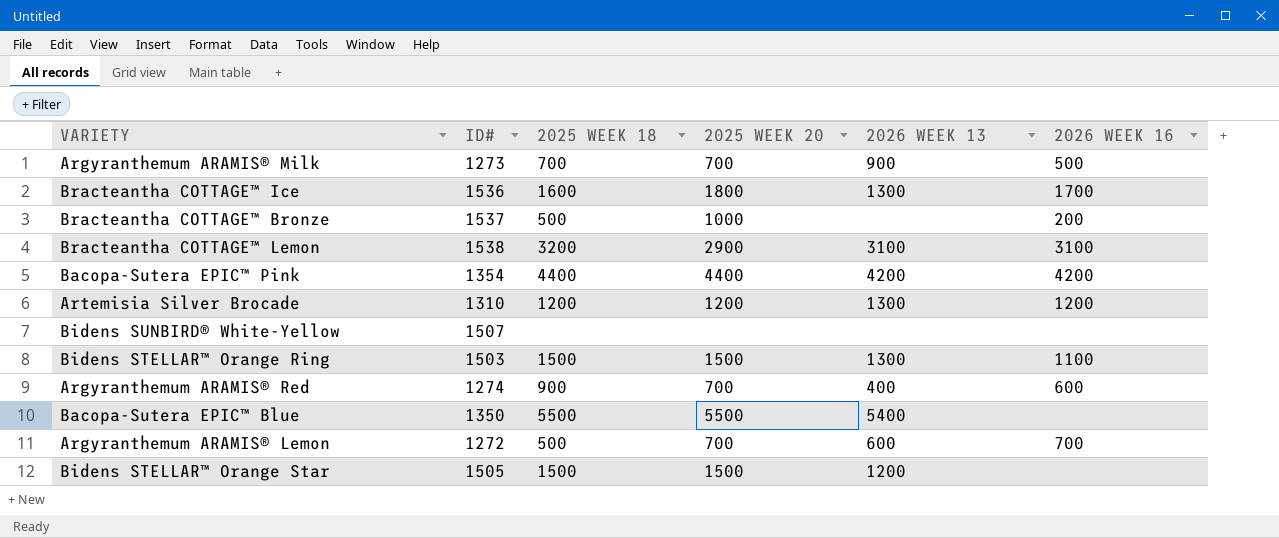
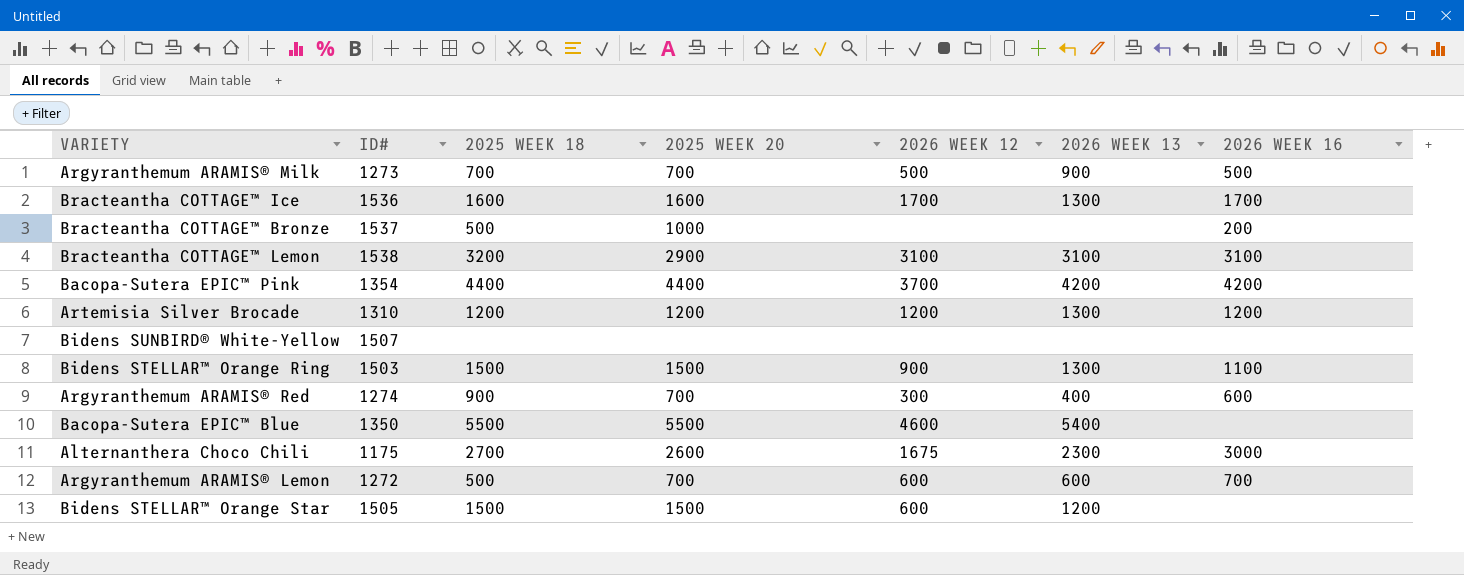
column 2026 WEEK 12 | position: none -> 5
Bracteantha COTTAGE™ Ice | 2025 WEEK 20: 1800 -> 1600
row Alternanthera Choco Chili: none -> 1175 | 2700 | 2600 | 1675 | 2300 | 3000

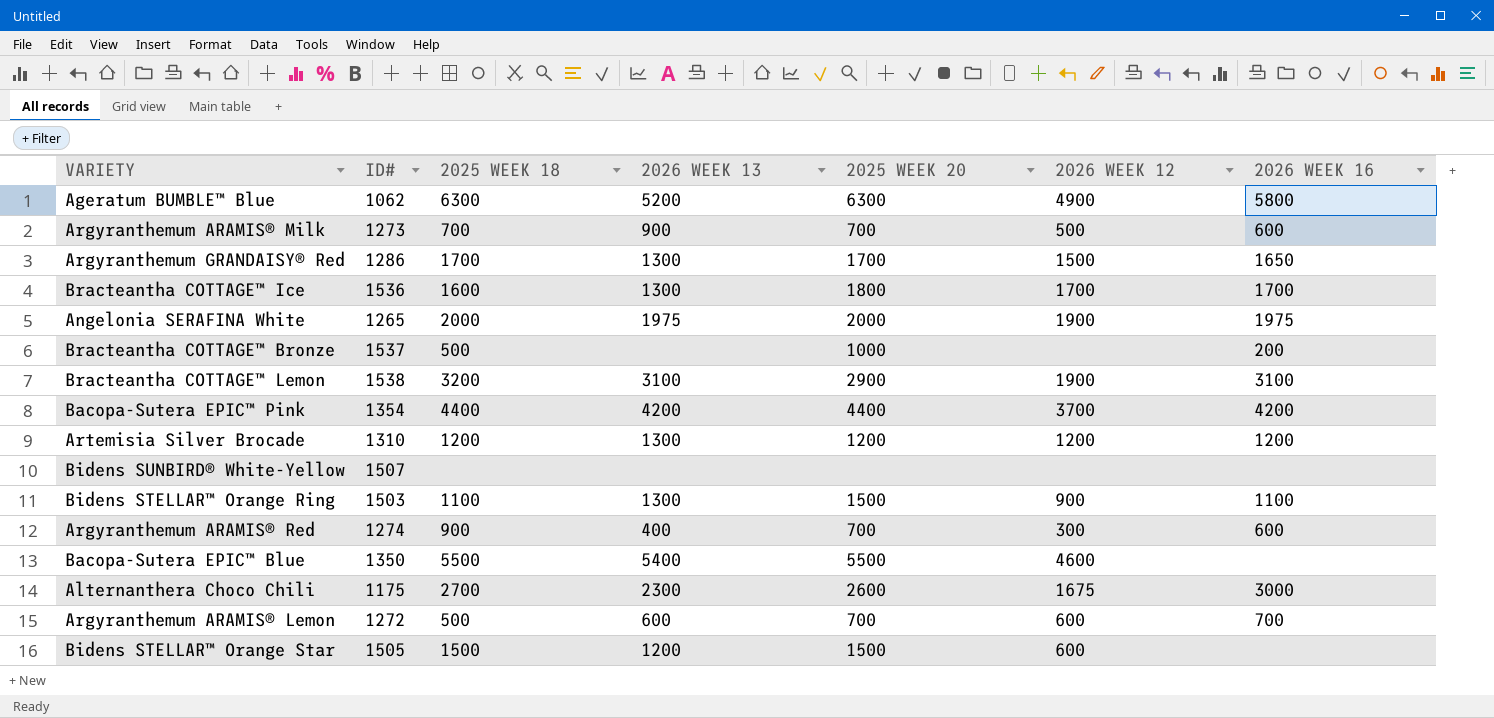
column 2026 WEEK 13 | position: 6 -> 4
row Ageratum BUMBLE™ Blue: none -> 1062 | 6300 | 5200 | 6300 | 4900 | 5800
Argyranthemum ARAMIS® Milk | 2026 WEEK 16: 500 -> 600
row Argyranthemum GRANDAISY® Red: none -> 1286 | 1700 | 1300 | 1700 | 1500 | 1650
Bracteantha COTTAGE™ Ice | 2025 WEEK 20: 1600 -> 1800
row Angelonia SERAFINA White: none -> 1265 | 2000 | 1975 | 2000 | 1900 | 1975
Bracteantha COTTAGE™ Lemon | 2026 WEEK 12: 3100 -> 1900
Bidens STELLAR™ Orange Ring | 2025 WEEK 18: 1500 -> 1100

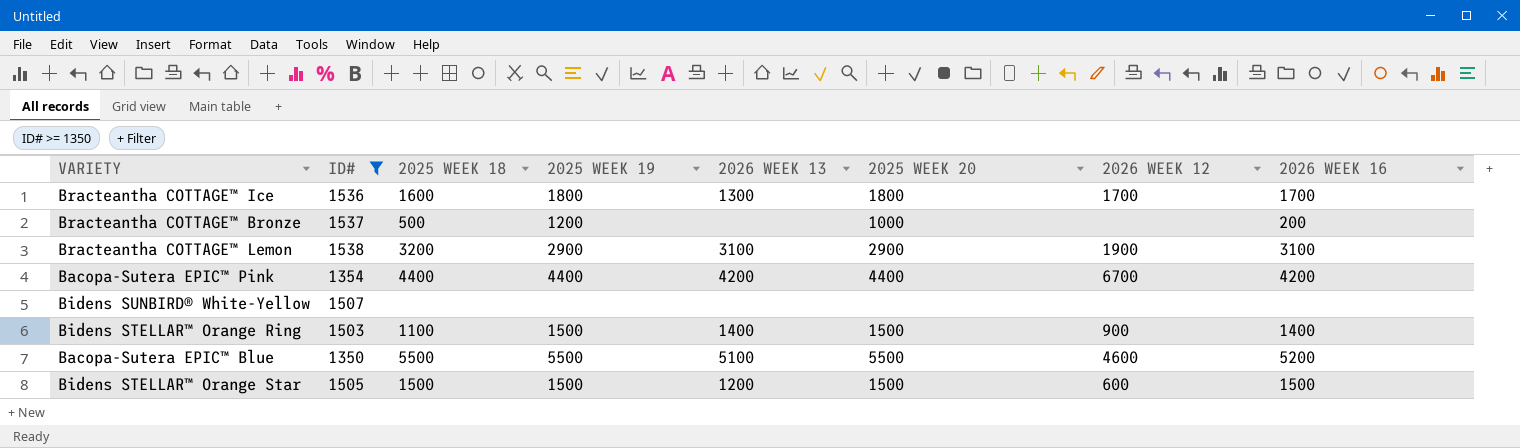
filter: none -> ID# >= 1350
column 2025 WEEK 19 | position: none -> 4
Bacopa-Sutera EPIC™ Pink | 2026 WEEK 12: 3700 -> 6700
Bidens STELLAR™ Orange Ring | 2026 WEEK 13: 1300 -> 1400
Bidens STELLAR™ Orange Ring | 2026 WEEK 16: 1100 -> 1400
Bacopa-Sutera EPIC™ Blue | 2026 WEEK 13: 5400 -> 5100
Bacopa-Sutera EPIC™ Blue | 2026 WEEK 16: none -> 5200
Bidens STELLAR™ Orange Star | 2026 WEEK 16: none -> 1500

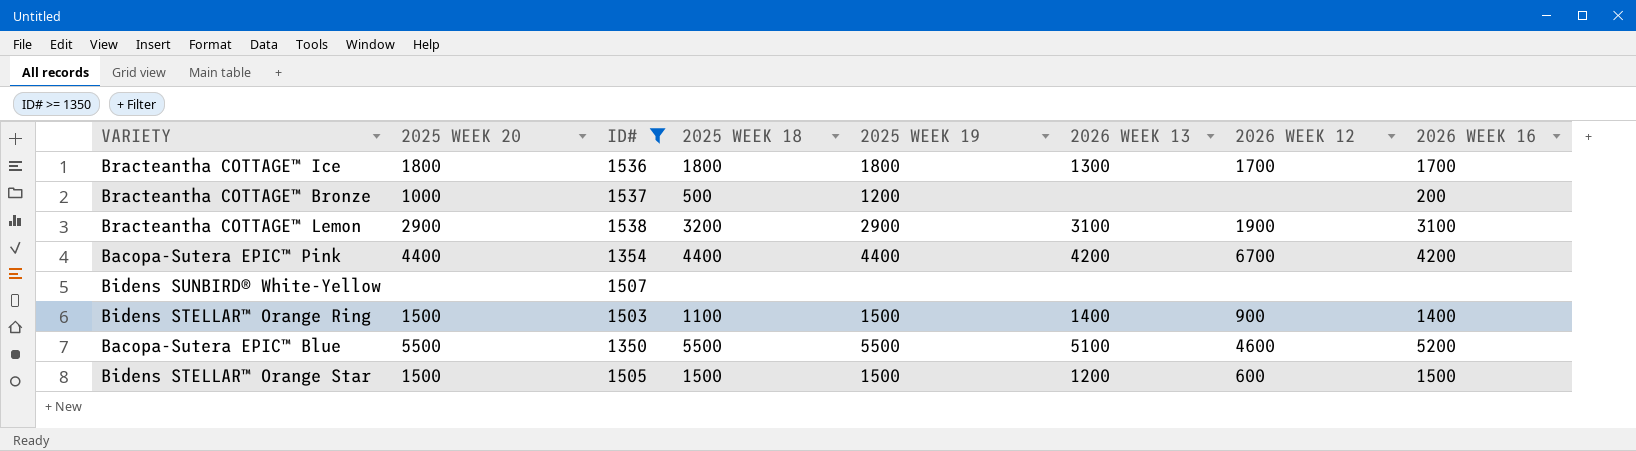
column 2025 WEEK 20 | position: 6 -> 2
Bracteantha COTTAGE™ Ice | 2025 WEEK 18: 1600 -> 1800

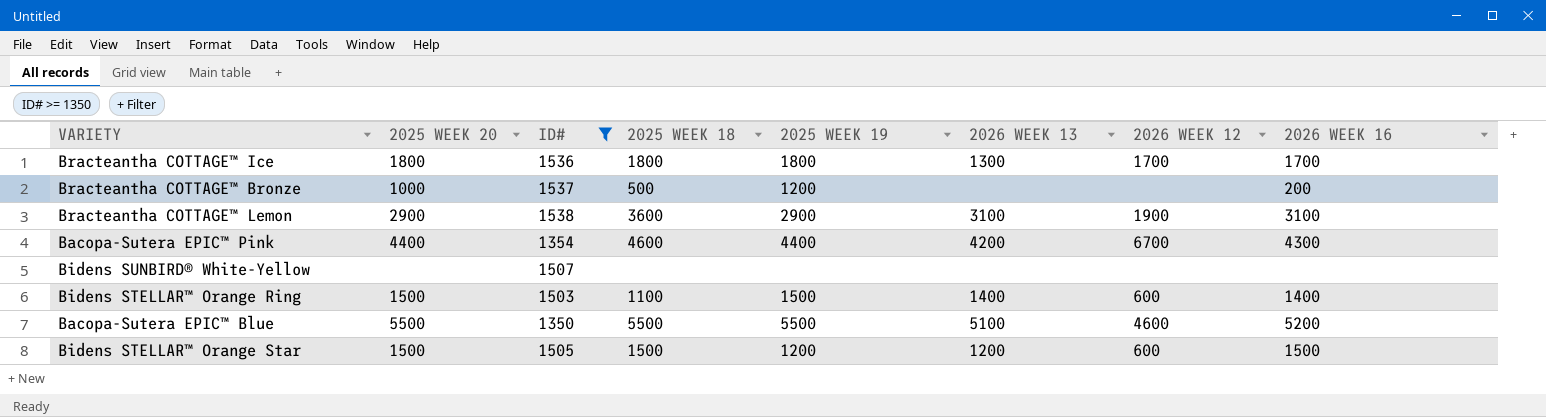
Bracteantha COTTAGE™ Lemon | 2025 WEEK 18: 3200 -> 3600
Bacopa-Sutera EPIC™ Pink | 2025 WEEK 18: 4400 -> 4600
Bacopa-Sutera EPIC™ Pink | 2026 WEEK 16: 4200 -> 4300
Bidens STELLAR™ Orange Ring | 2026 WEEK 12: 900 -> 600
Bidens STELLAR™ Orange Star | 2025 WEEK 19: 1500 -> 1200

